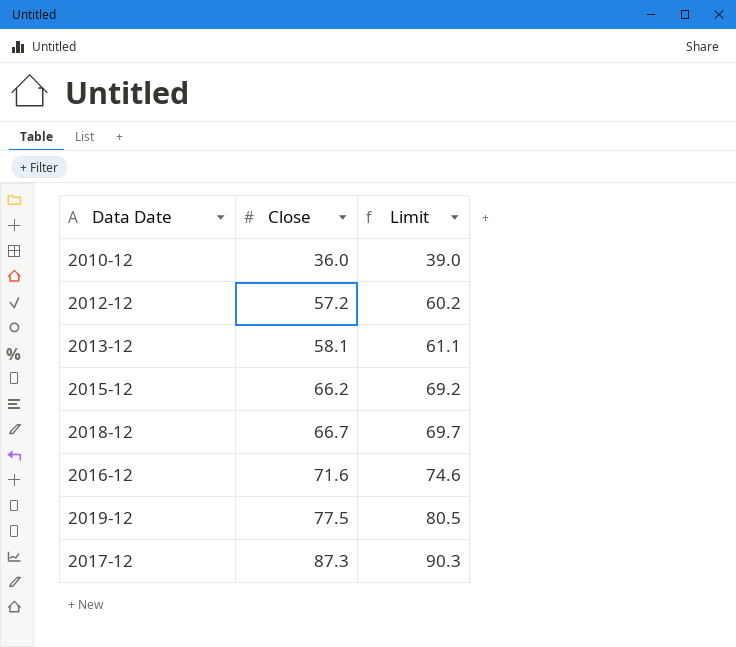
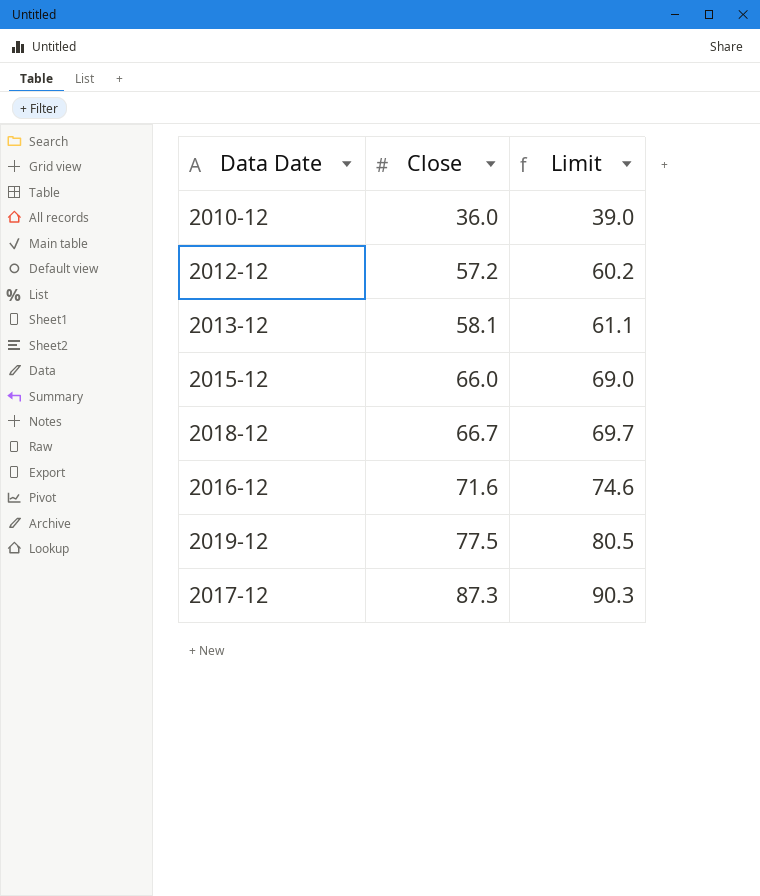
2015-12 | Close: 66.2 -> 66.0
2015-12 | Limit: 69.2 -> 69.0

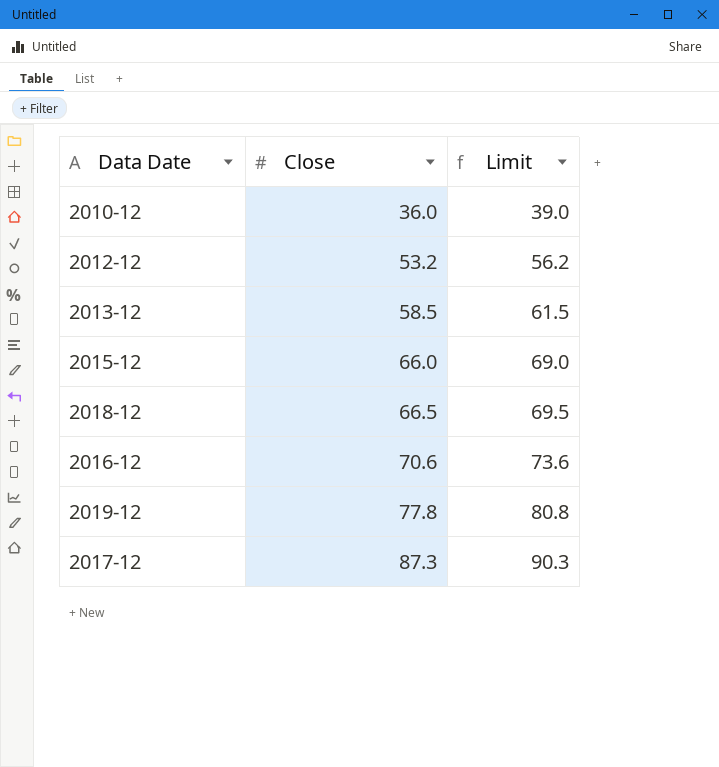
2012-12 | Close: 57.2 -> 53.2
2012-12 | Limit: 60.2 -> 56.2
2013-12 | Close: 58.1 -> 58.5
2013-12 | Limit: 61.1 -> 61.5
2018-12 | Close: 66.7 -> 66.5
2018-12 | Limit: 69.7 -> 69.5
2016-12 | Close: 71.6 -> 70.6
2016-12 | Limit: 74.6 -> 73.6
2019-12 | Close: 77.5 -> 77.8
2019-12 | Limit: 80.5 -> 80.8

